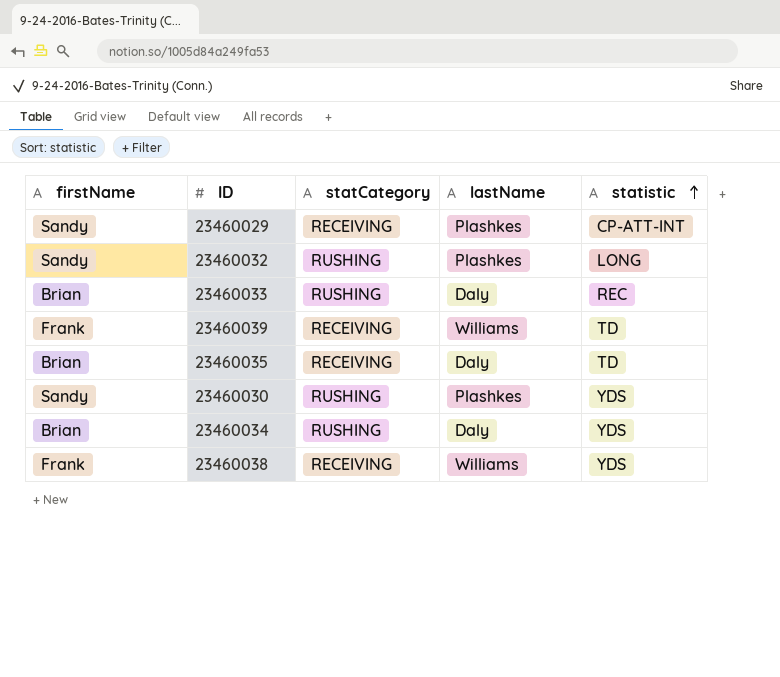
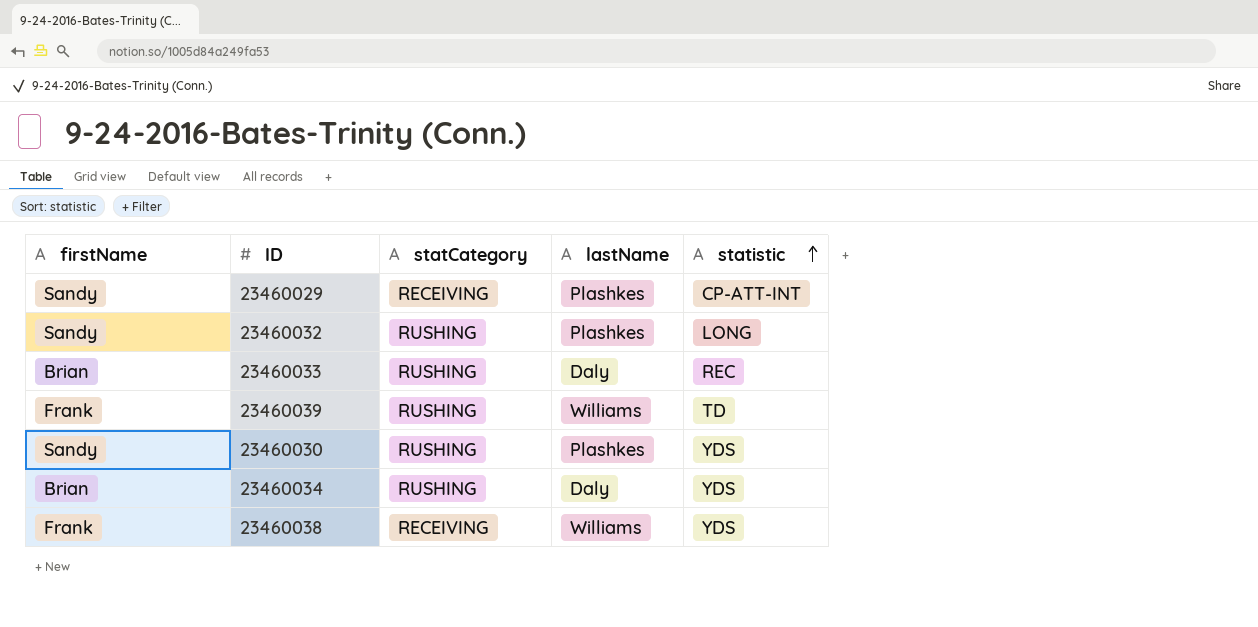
row 23460035: Brian | RECEIVING | Daly | TD -> none
23460039 | statCategory: RECEIVING -> RUSHING

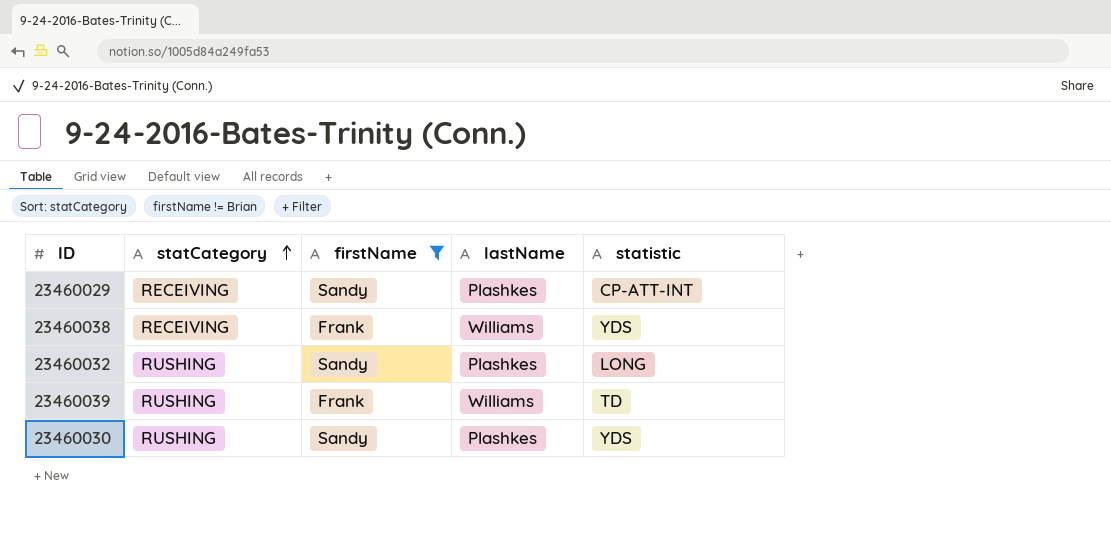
filter: none -> firstName != Brian
row order: statistic ascending -> statCategory ascending
column firstName | position: 1 -> 3

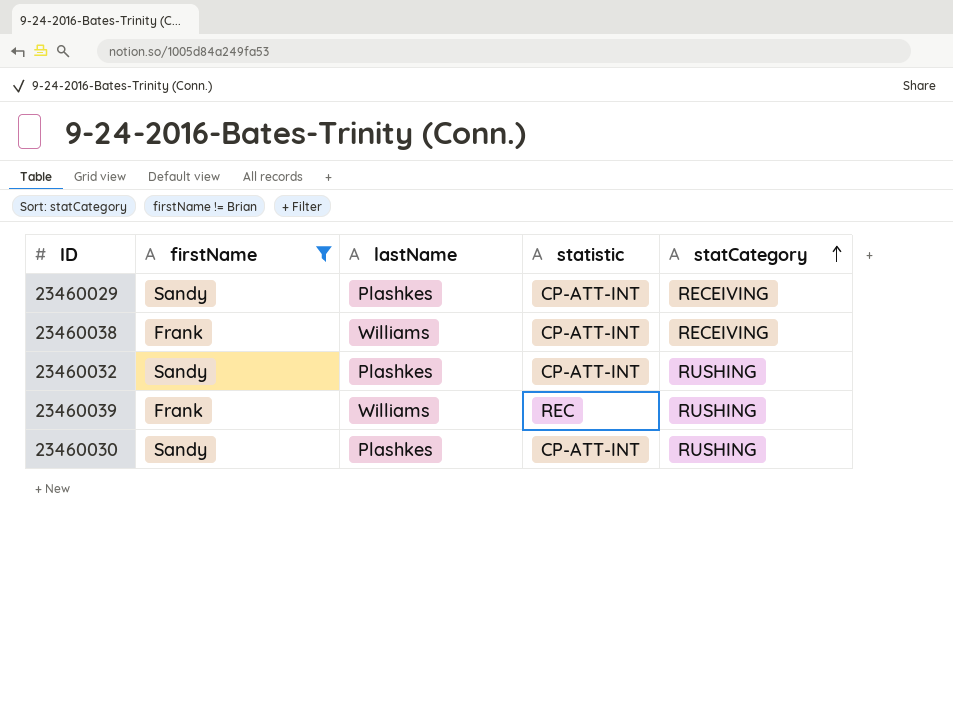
column statCategory | position: 2 -> 5
23460038 | statistic: YDS -> CP-ATT-INT
23460032 | statistic: LONG -> CP-ATT-INT
23460039 | statistic: TD -> REC
23460030 | statistic: YDS -> CP-ATT-INT

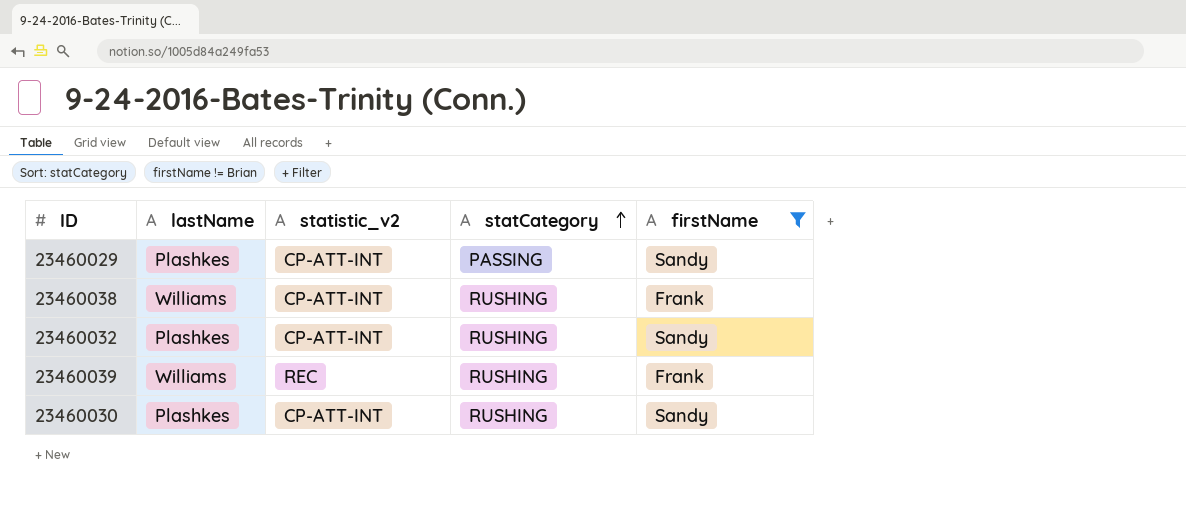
column name: statistic -> statistic_v2
column firstName | position: 2 -> 5
23460029 | statCategory: RECEIVING -> PASSING
23460038 | statCategory: RECEIVING -> RUSHING

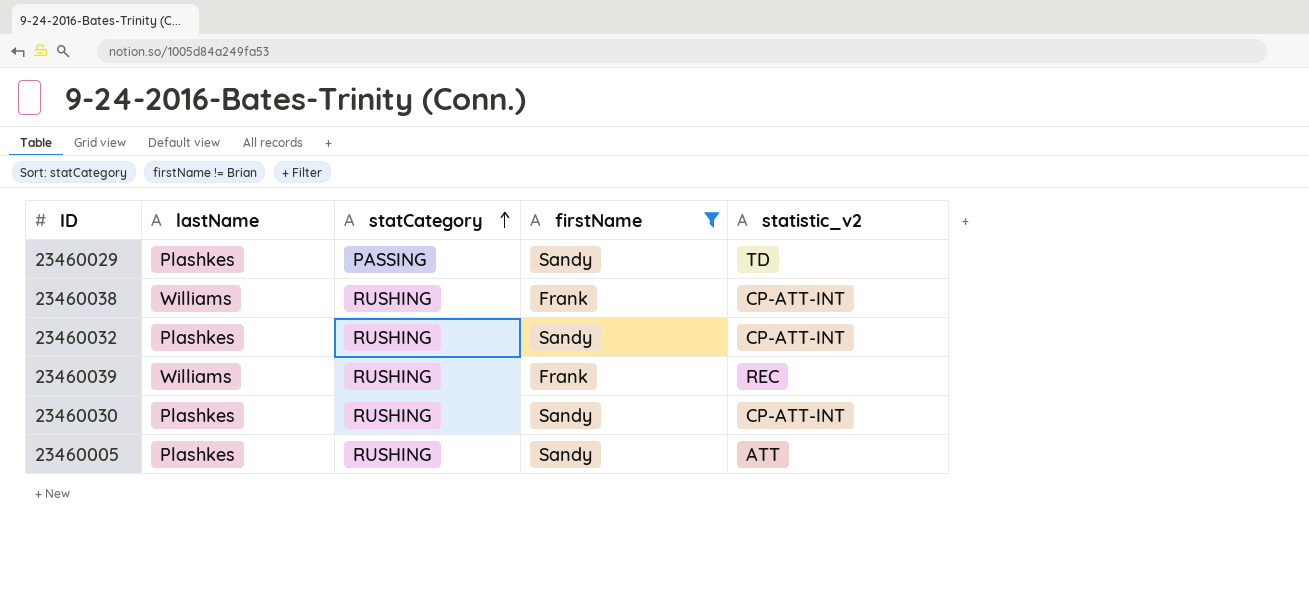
column statistic_v2 | position: 3 -> 5
23460029 | statistic_v2: CP-ATT-INT -> TD
row 23460005: none -> Plashkes | RUSHING | Sandy | ATT

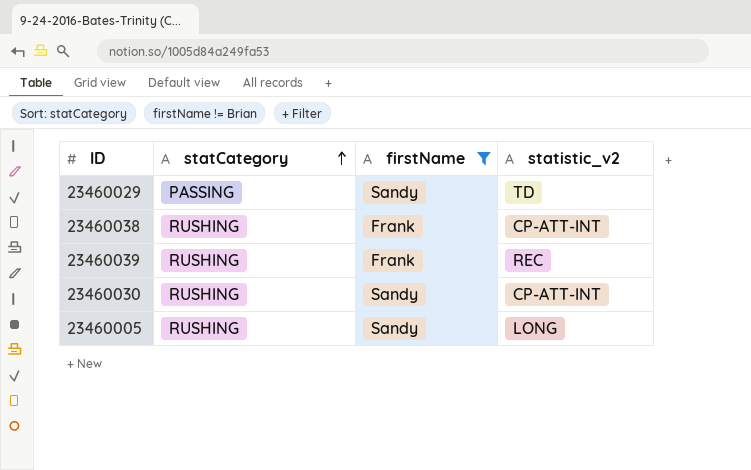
column lastName | position: 2 -> none
row 23460032: Plashkes | RUSHING | Sandy | CP-ATT-INT -> none
23460005 | statistic_v2: ATT -> LONG

